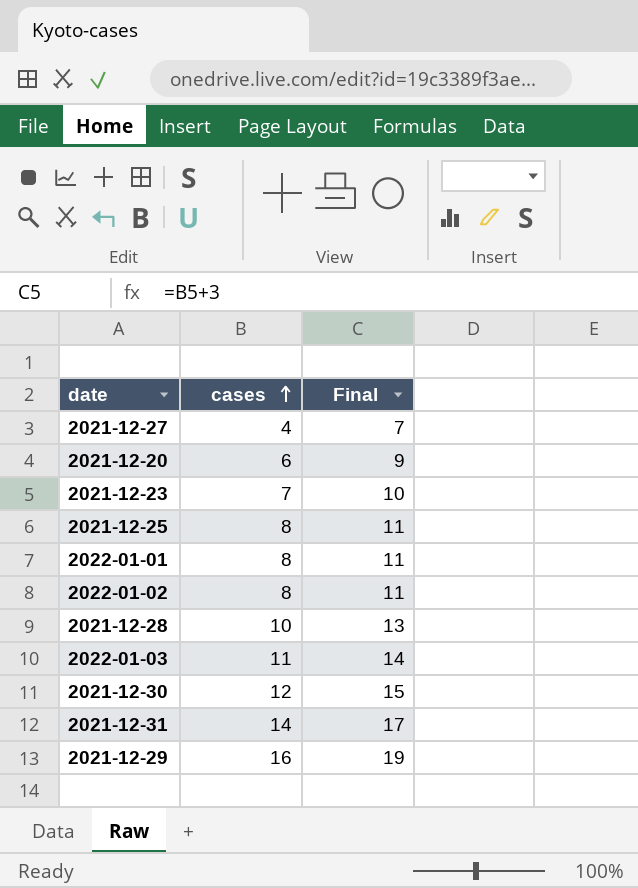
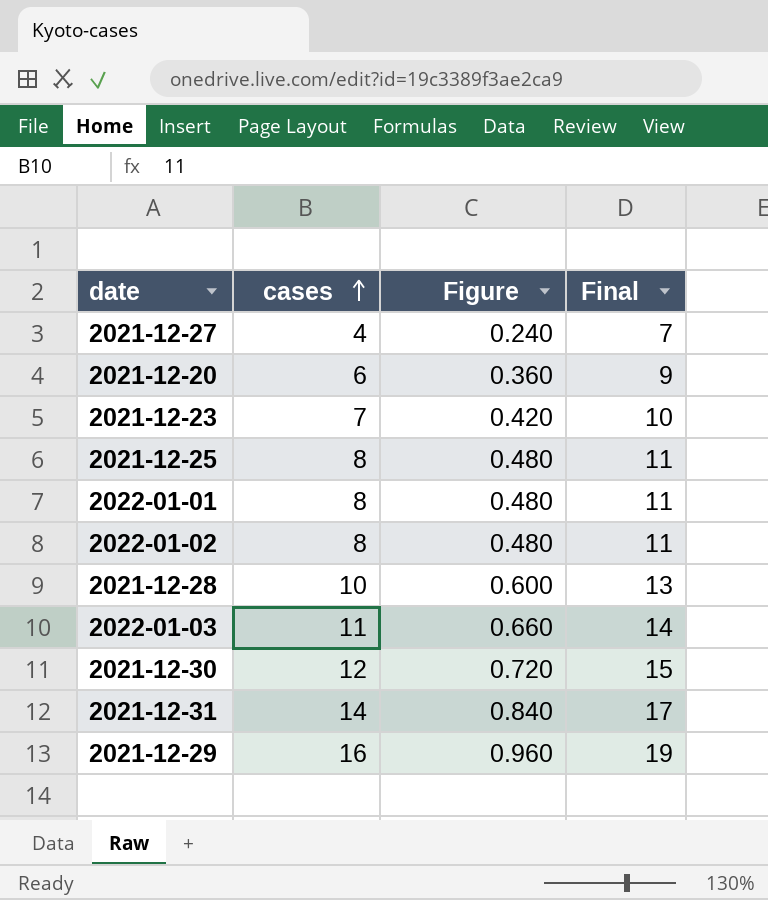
column Figure | formula: none -> [cases] * 0.06

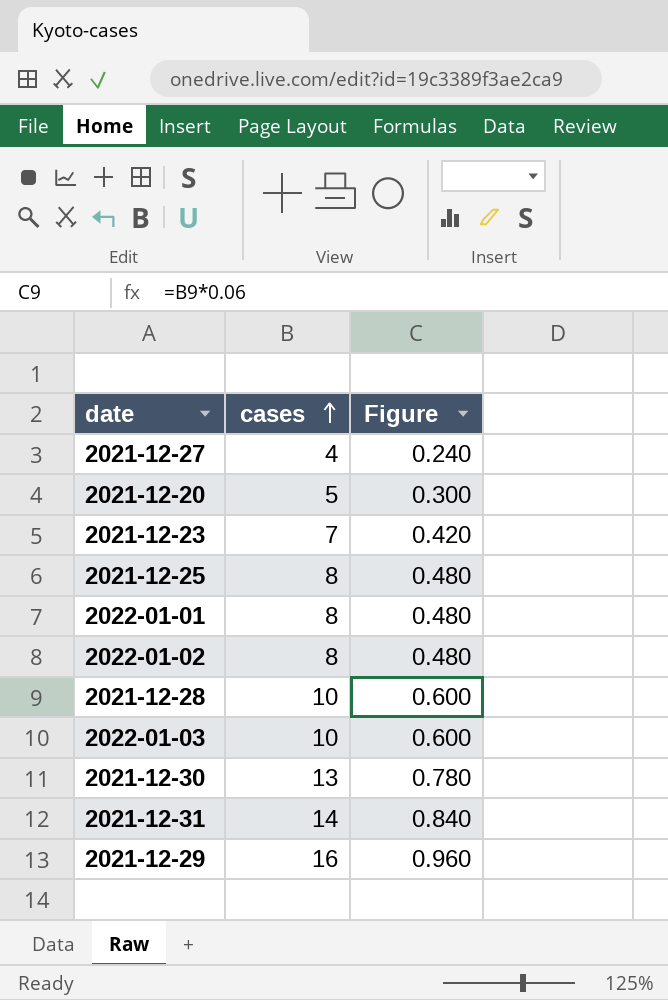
column Final | formula: [cases] + 3 -> none
2021-12-20 | cases: 6 -> 5
2021-12-20 | Figure: 0.360 -> 0.300
2022-01-03 | cases: 11 -> 10
2022-01-03 | Figure: 0.660 -> 0.600
2021-12-30 | cases: 12 -> 13
2021-12-30 | Figure: 0.720 -> 0.780

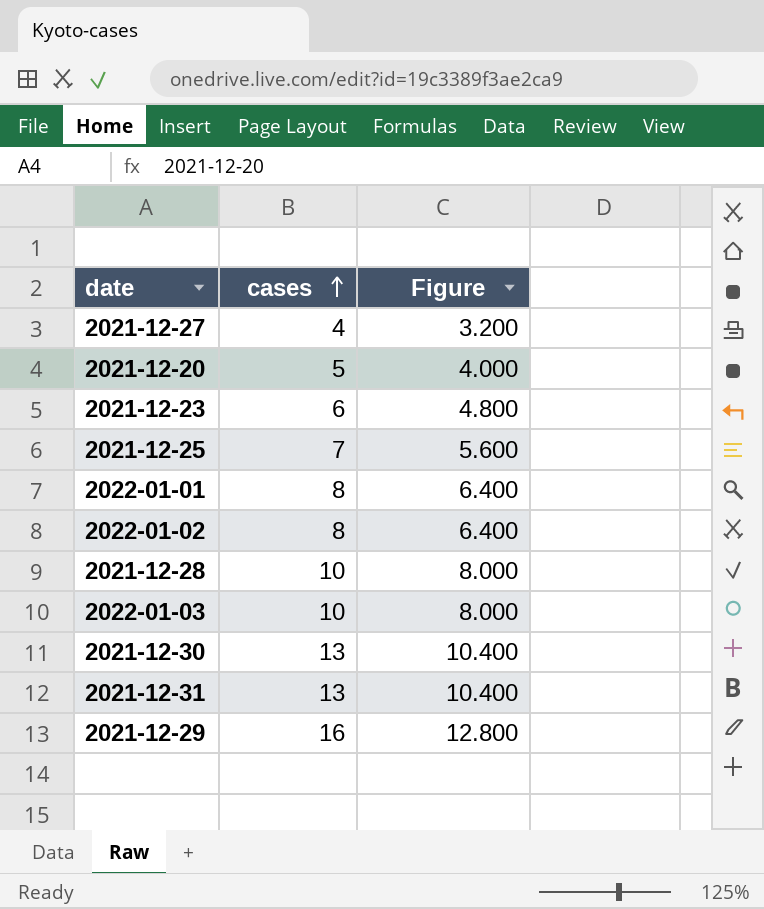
column Figure | formula: [cases] * 0.06 -> [cases] * 0.8
2021-12-23 | cases: 7 -> 6
2021-12-25 | cases: 8 -> 7
2021-12-31 | cases: 14 -> 13

